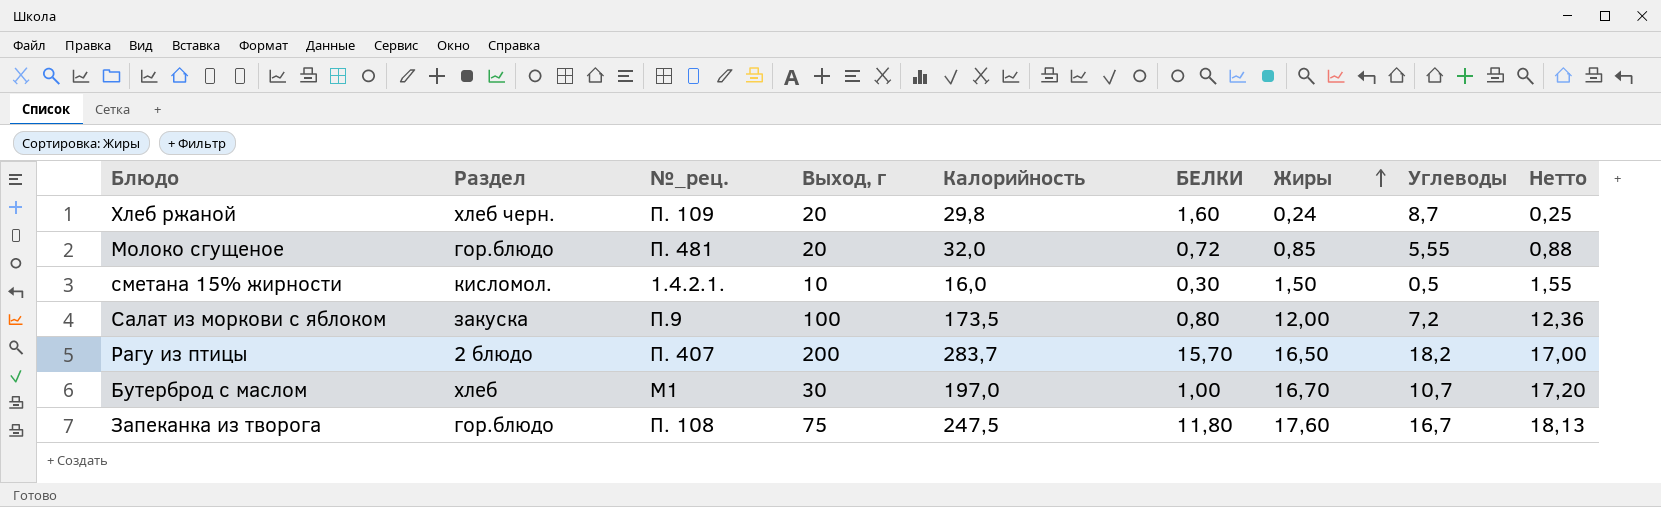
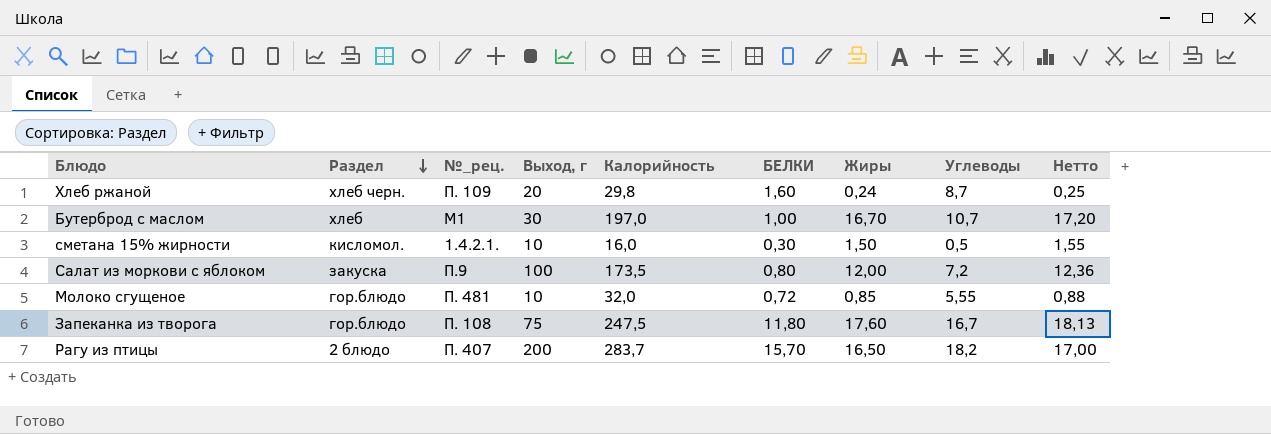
row order: Жиры ascending -> Раздел descending
Молоко сгущеное | Выход, г: 20 -> 10

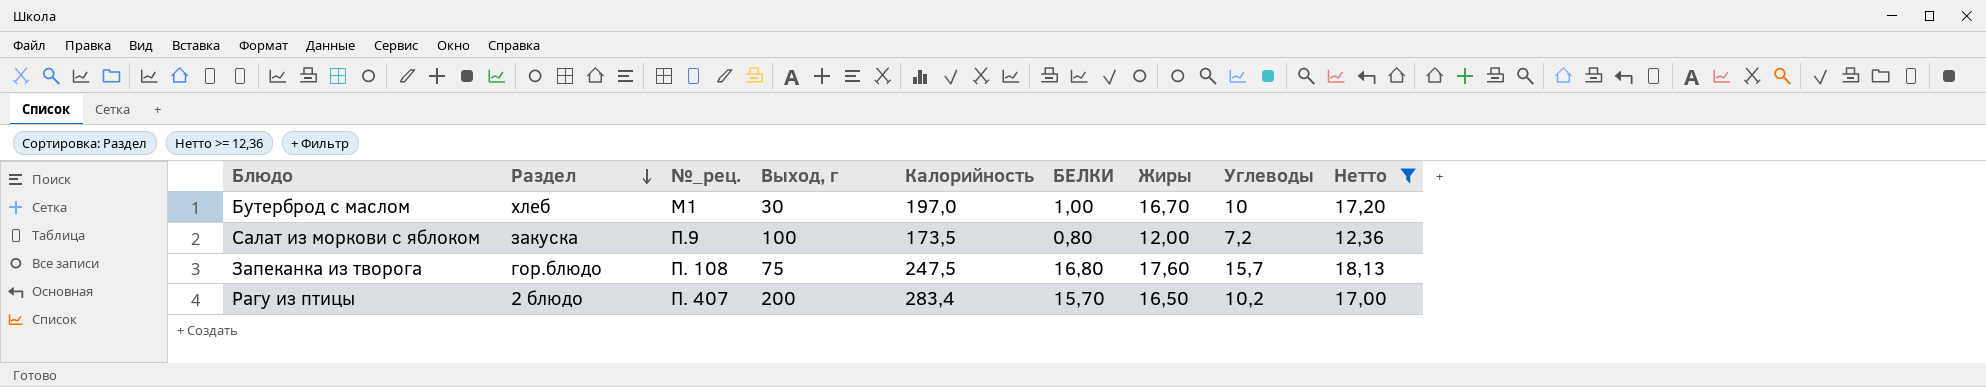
filter: none -> Нетто >= 12,36
Бутерброд с маслом | Углеводы: 10,7 -> 10
Запеканка из творога | БЕЛКИ: 11,80 -> 16,80
Запеканка из творога | Углеводы: 16,7 -> 15,7
Рагу из птицы | Калорийность: 283,7 -> 283,4
Рагу из птицы | Углеводы: 18,2 -> 10,2

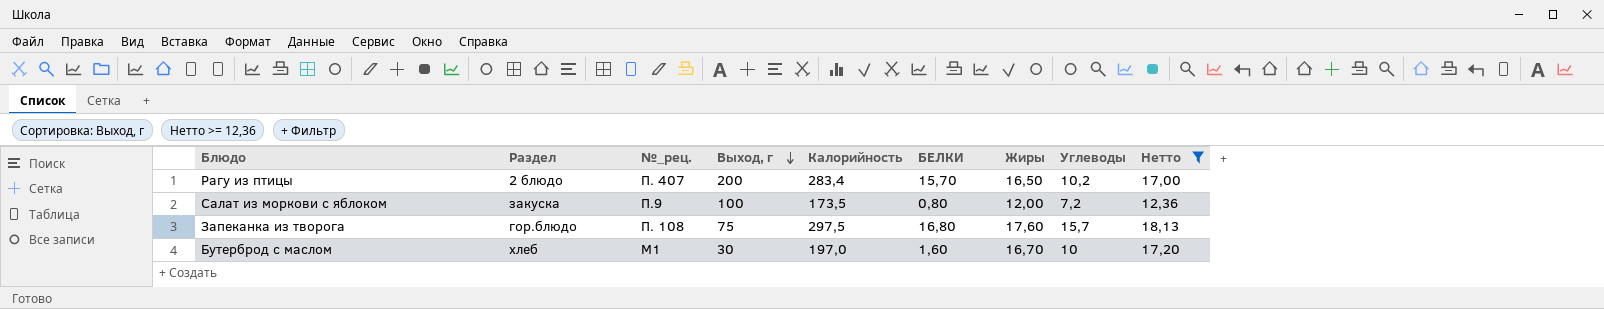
row order: Раздел descending -> Выход, г descending
Запеканка из творога | Калорийность: 247,5 -> 297,5
Бутерброд с маслом | БЕЛКИ: 1,00 -> 1,60

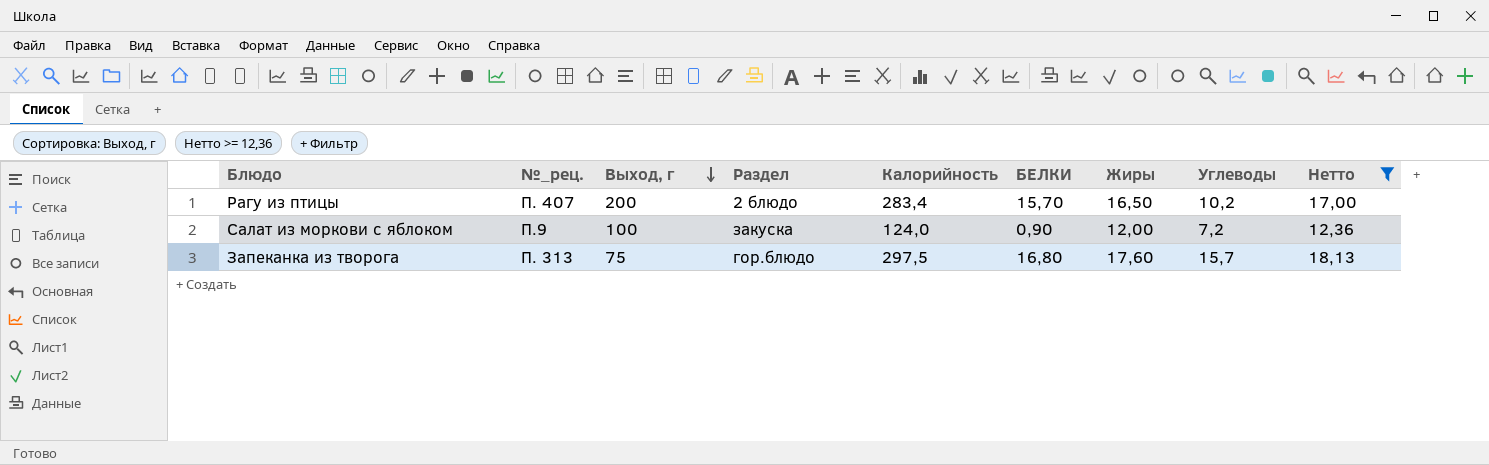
column Раздел | position: 2 -> 4
row Бутерброд с маслом: хлеб | М1 | 30 | 197,0 | 1,60 | 16,70 | 10 | 17,20 -> none
Салат из моркови с яблоком | Калорийность: 173,5 -> 124,0
Салат из моркови с яблоком | БЕЛКИ: 0,80 -> 0,90
Запеканка из творога | №_рец.: П. 108 -> П. 313

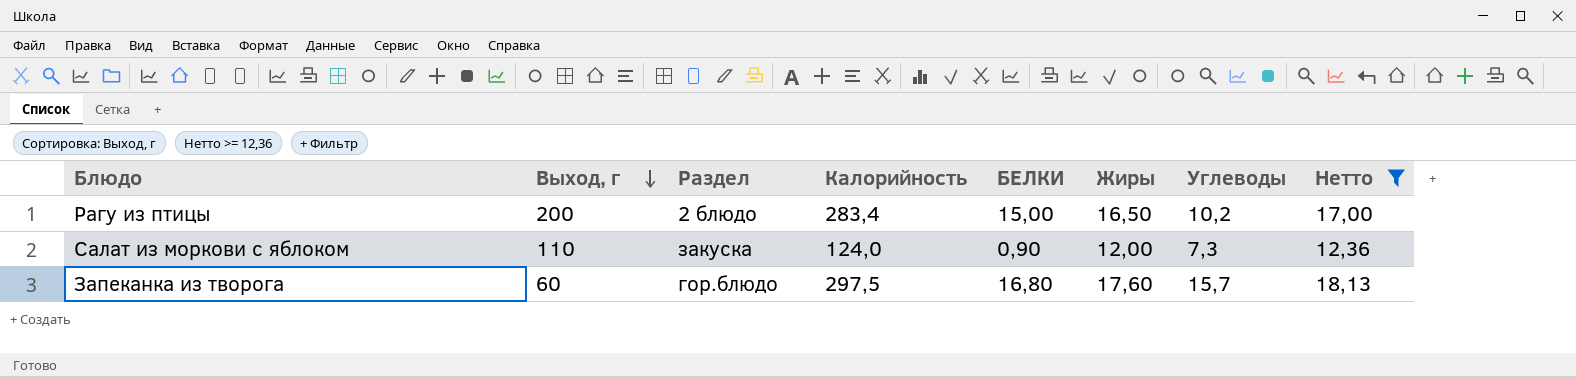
column №_рец. | position: 2 -> none
Рагу из птицы | БЕЛКИ: 15,70 -> 15,00
Салат из моркови с яблоком | Выход, г: 100 -> 110
Салат из моркови с яблоком | Углеводы: 7,2 -> 7,3
Запеканка из творога | Выход, г: 75 -> 60

